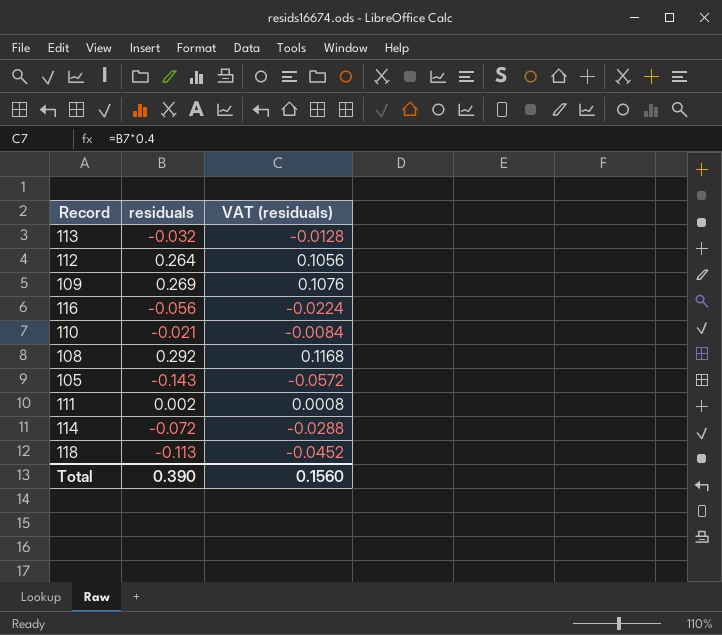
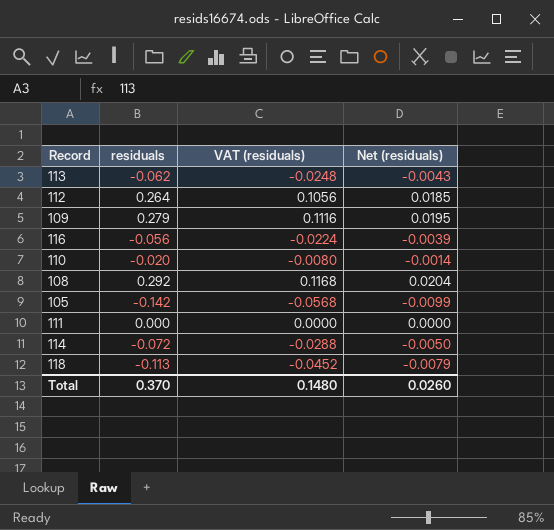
column Net (residuals) | formula: none -> [residuals] * 0.07
113 | residuals: -0.032 -> -0.062
113 | VAT (residuals): -0.0128 -> -0.0248
109 | residuals: 0.269 -> 0.279
109 | VAT (residuals): 0.1076 -> 0.1116
110 | residuals: -0.021 -> -0.020
110 | VAT (residuals): -0.0084 -> -0.0080
105 | residuals: -0.143 -> -0.142
105 | VAT (residuals): -0.0572 -> -0.0568
111 | residuals: 0.002 -> 0.000
111 | VAT (residuals): 0.0008 -> 0.0000
Total | residuals: 0.390 -> 0.370
Total | VAT (residuals): 0.1560 -> 0.1480

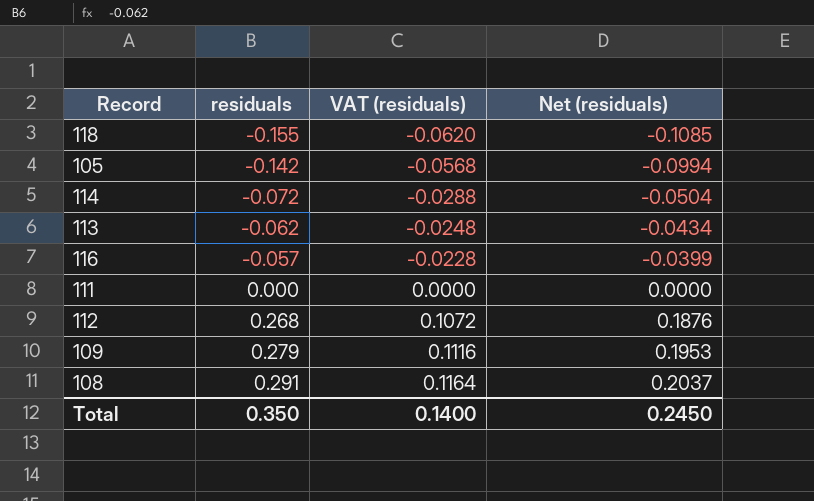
row order: none -> residuals ascending
column Net (residuals) | formula: [residuals] * 0.07 -> [residuals] * 0.7
row 110: -0.020 | -0.0080 | -0.0014 -> none
118 | residuals: -0.113 -> -0.155
118 | VAT (residuals): -0.0452 -> -0.0620
116 | residuals: -0.056 -> -0.057
116 | VAT (residuals): -0.0224 -> -0.0228
112 | residuals: 0.264 -> 0.268
112 | VAT (residuals): 0.1056 -> 0.1072
108 | residuals: 0.292 -> 0.291
108 | VAT (residuals): 0.1168 -> 0.1164
Total | residuals: 0.370 -> 0.350
Total | VAT (residuals): 0.1480 -> 0.1400
Total | Net (residuals): 0.0260 -> 0.2450

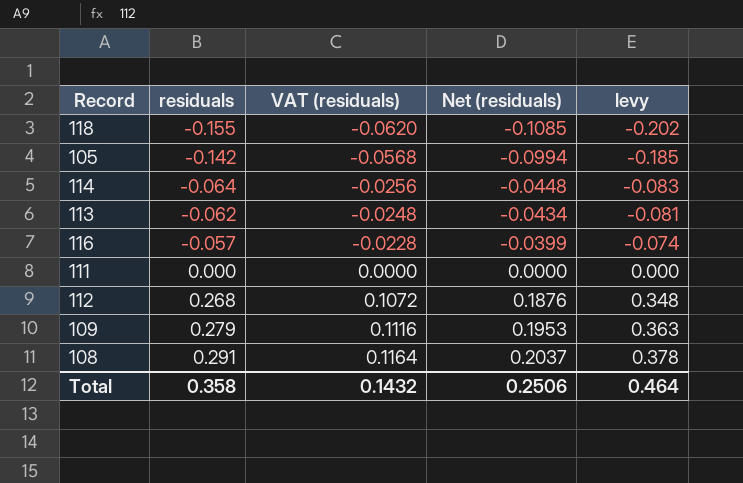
column levy | formula: none -> [residuals] * 1.3
114 | residuals: -0.072 -> -0.064
114 | VAT (residuals): -0.0288 -> -0.0256
114 | Net (residuals): -0.0504 -> -0.0448
Total | residuals: 0.350 -> 0.358
Total | VAT (residuals): 0.1400 -> 0.1432
Total | Net (residuals): 0.2450 -> 0.2506

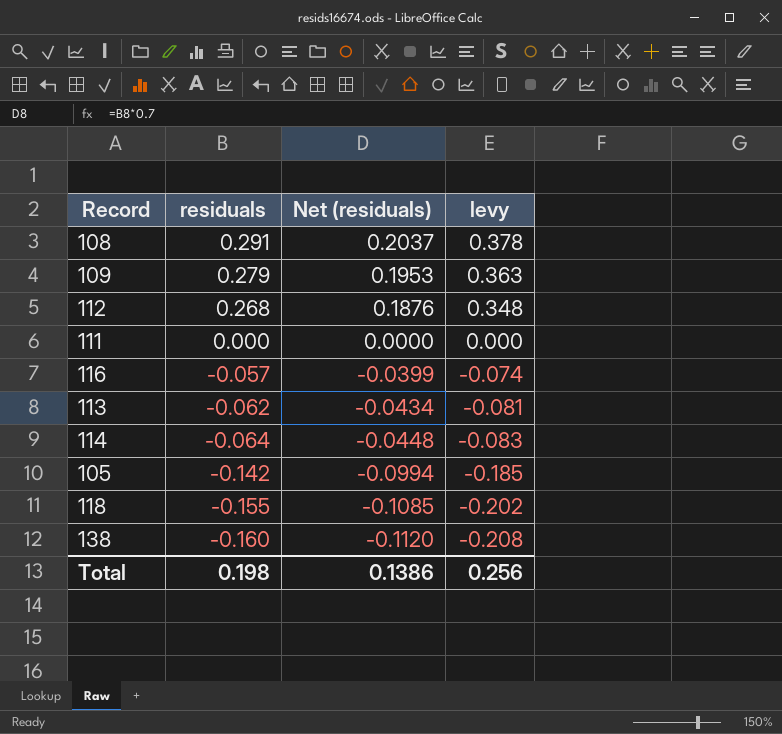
row order: residuals ascending -> residuals descending
column VAT (residuals) | formula: [residuals] * 0.4 -> none
row 138: none -> -0.160 | -0.1120 | -0.208
Total | residuals: 0.358 -> 0.198
Total | Net (residuals): 0.2506 -> 0.1386
Total | levy: 0.464 -> 0.256

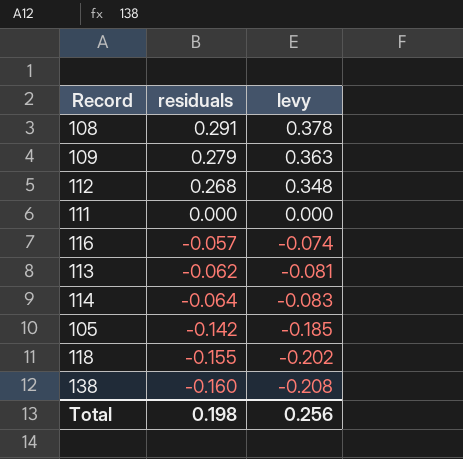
column Net (residuals) | formula: [residuals] * 0.7 -> none

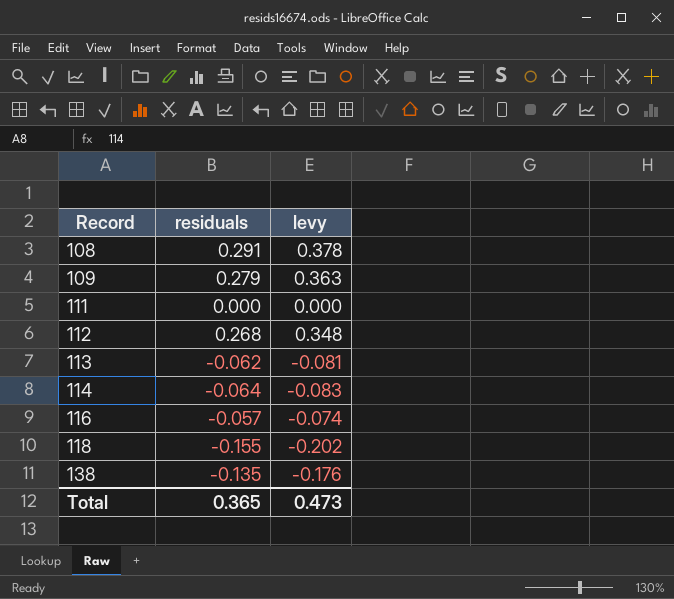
row order: residuals descending -> Record ascending
row 105: -0.142 | -0.185 -> none
138 | residuals: -0.160 -> -0.135
138 | levy: -0.208 -> -0.176
Total | residuals: 0.198 -> 0.365
Total | levy: 0.256 -> 0.473

